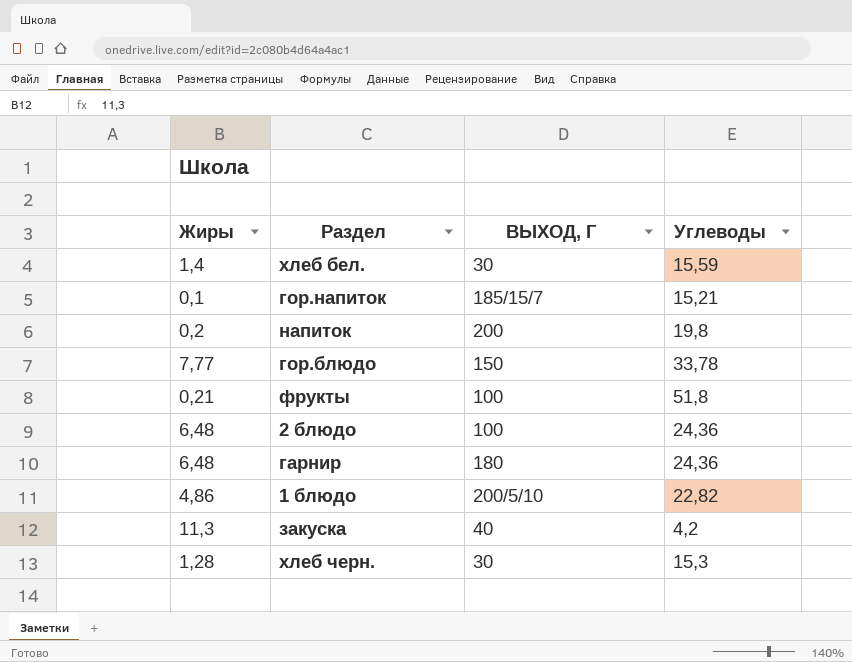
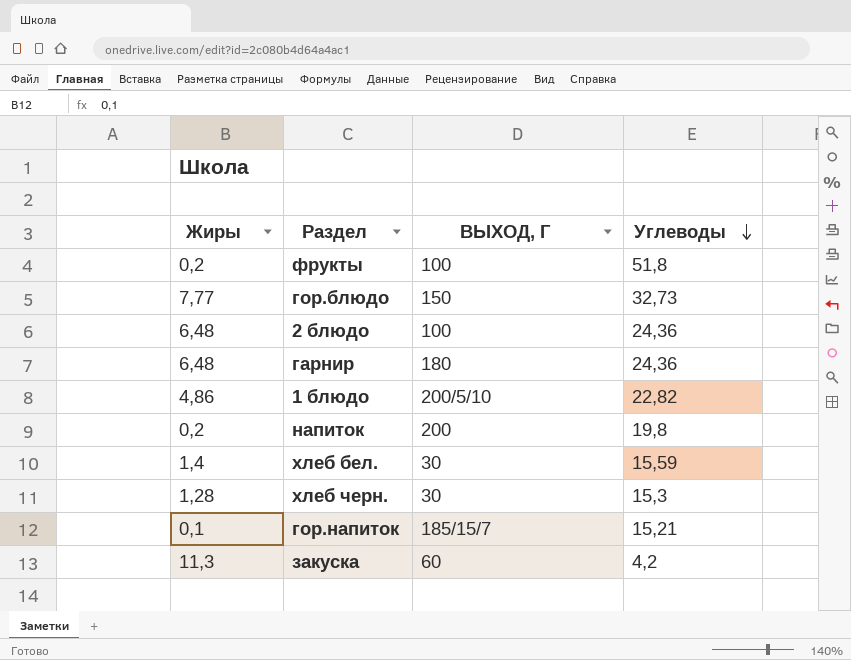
row order: none -> Углеводы descending
фрукты | Жиры: 0,21 -> 0,2
гор.блюдо | Углеводы: 33,78 -> 32,73
закуска | ВЫХОД, Г: 40 -> 60

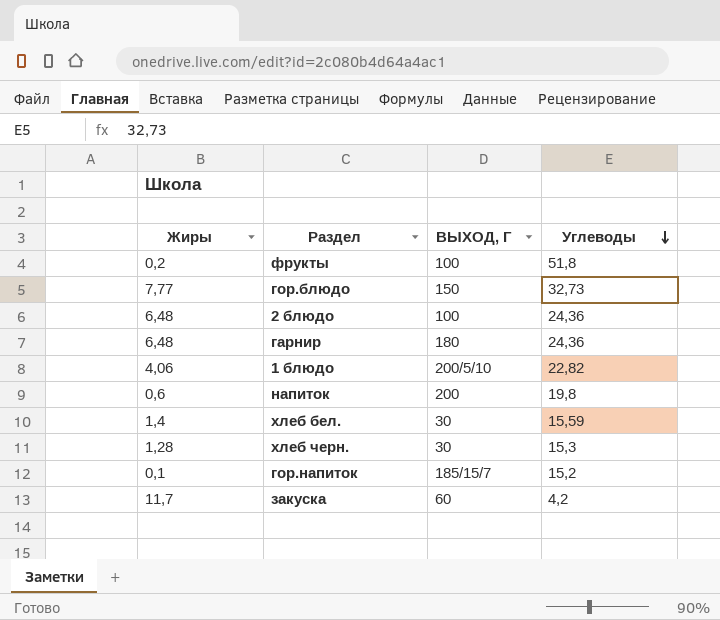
1 блюдо | Жиры: 4,86 -> 4,06
напиток | Жиры: 0,2 -> 0,6
гор.напиток | Углеводы: 15,21 -> 15,2
закуска | Жиры: 11,3 -> 11,7

